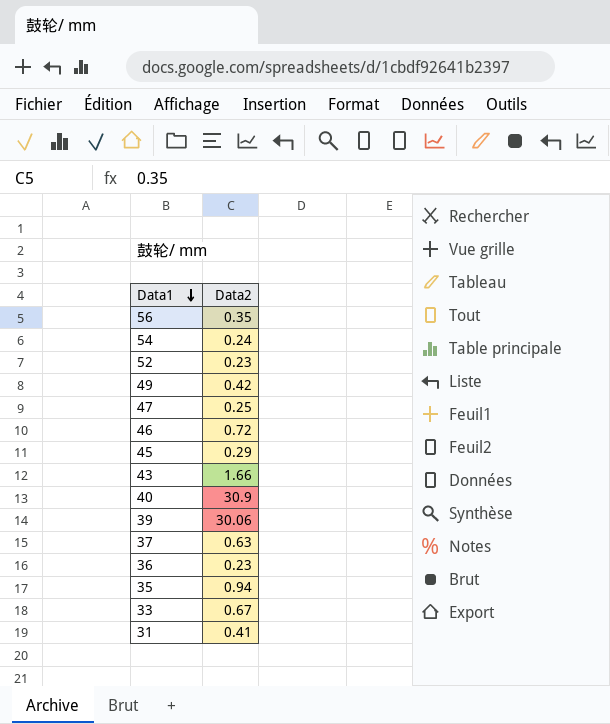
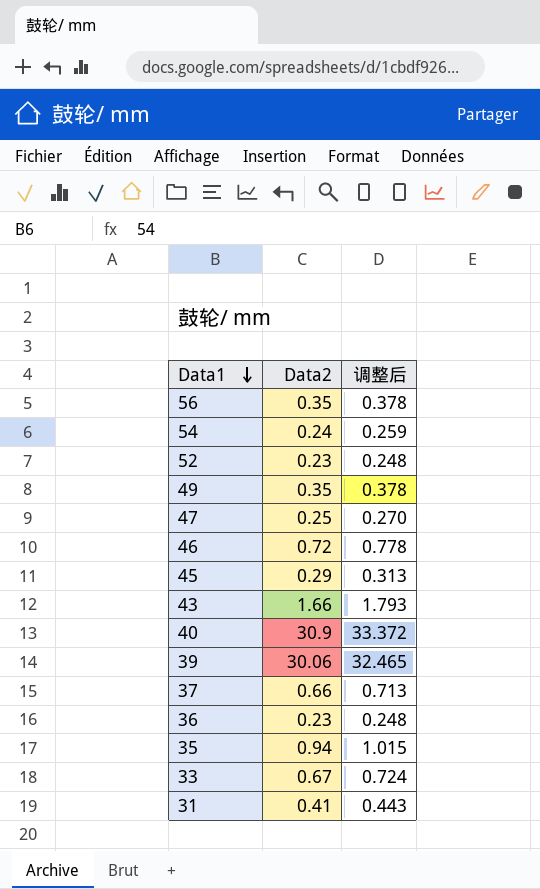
column 调整后 | formula: none -> [Data2] * 1.08
49 | Data2: 0.42 -> 0.35
37 | Data2: 0.63 -> 0.66

